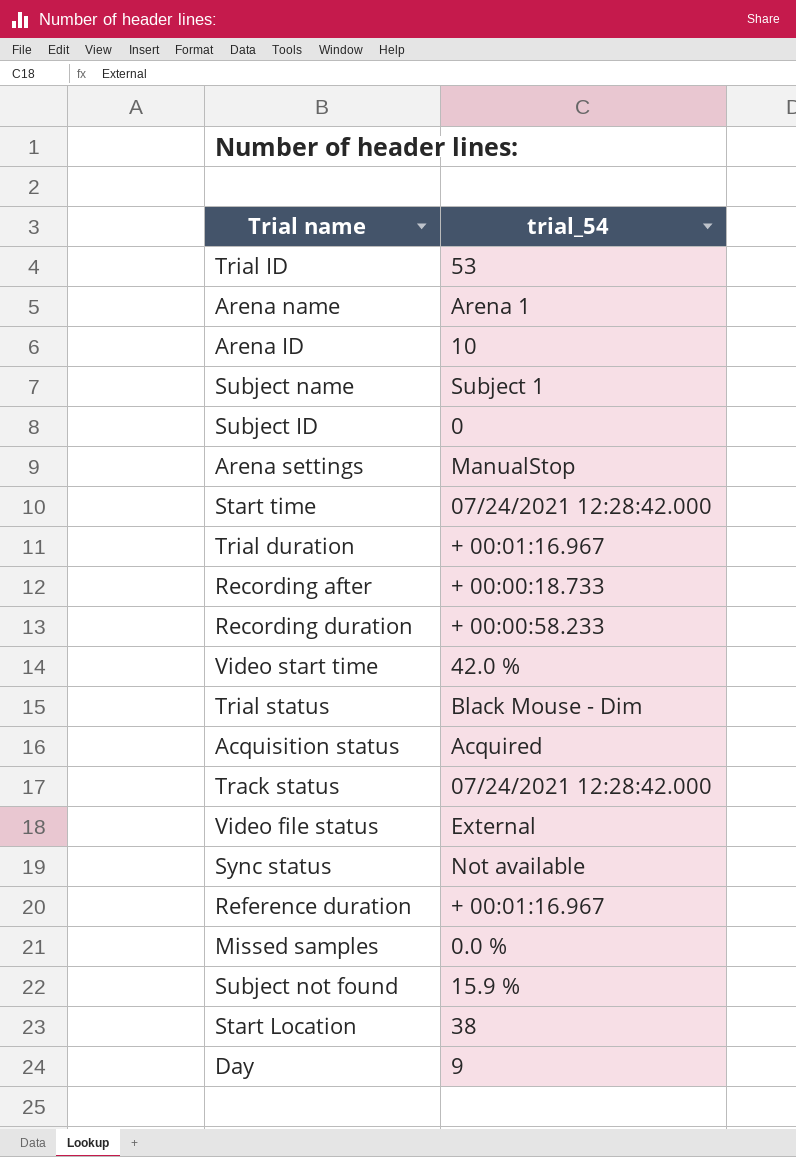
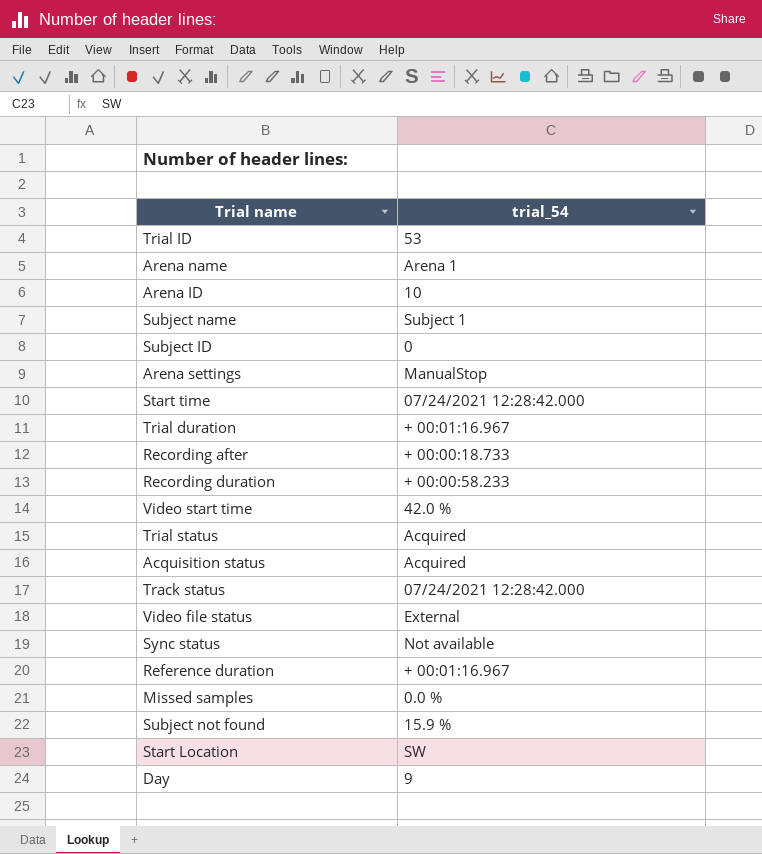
Trial status | trial_54: Black Mouse - Dim -> Acquired
Start Location | trial_54: 38 -> SW

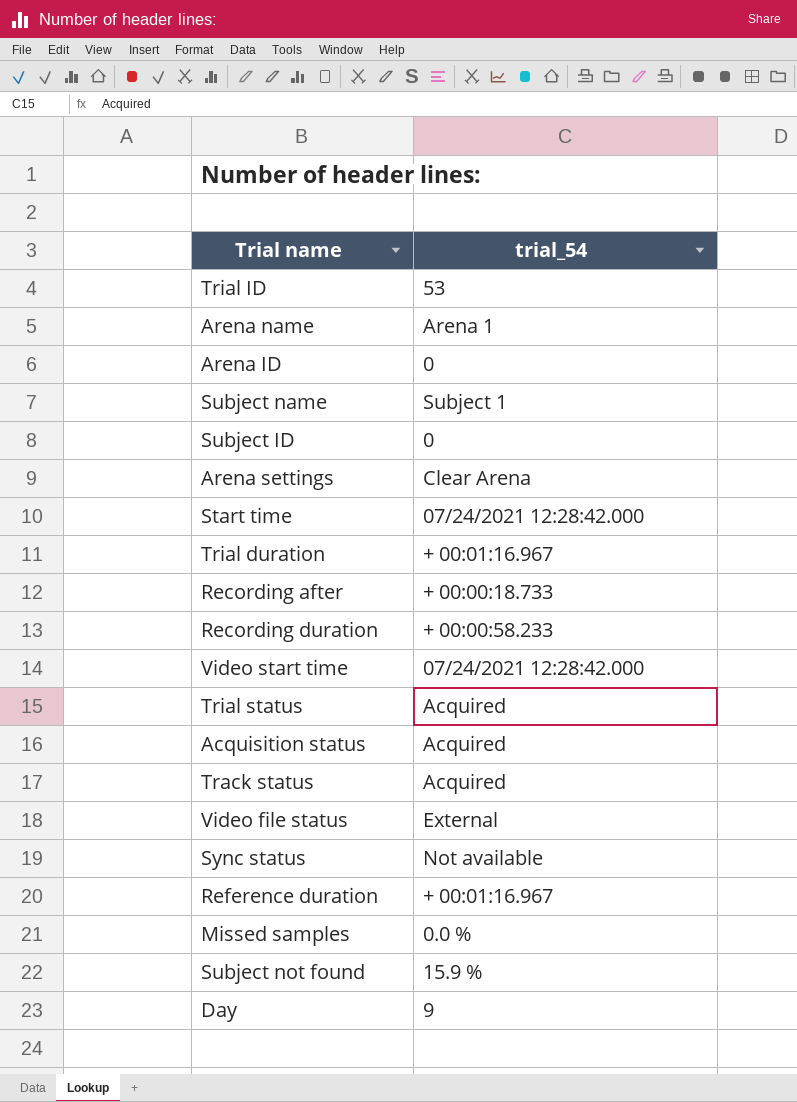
row Start Location: SW -> none
Arena ID | trial_54: 10 -> 0
Arena settings | trial_54: ManualStop -> Clear Arena
Video start time | trial_54: 42.0 % -> 07/24/2021 12:28:42.000
Track status | trial_54: 07/24/2021 12:28:42.000 -> Acquired

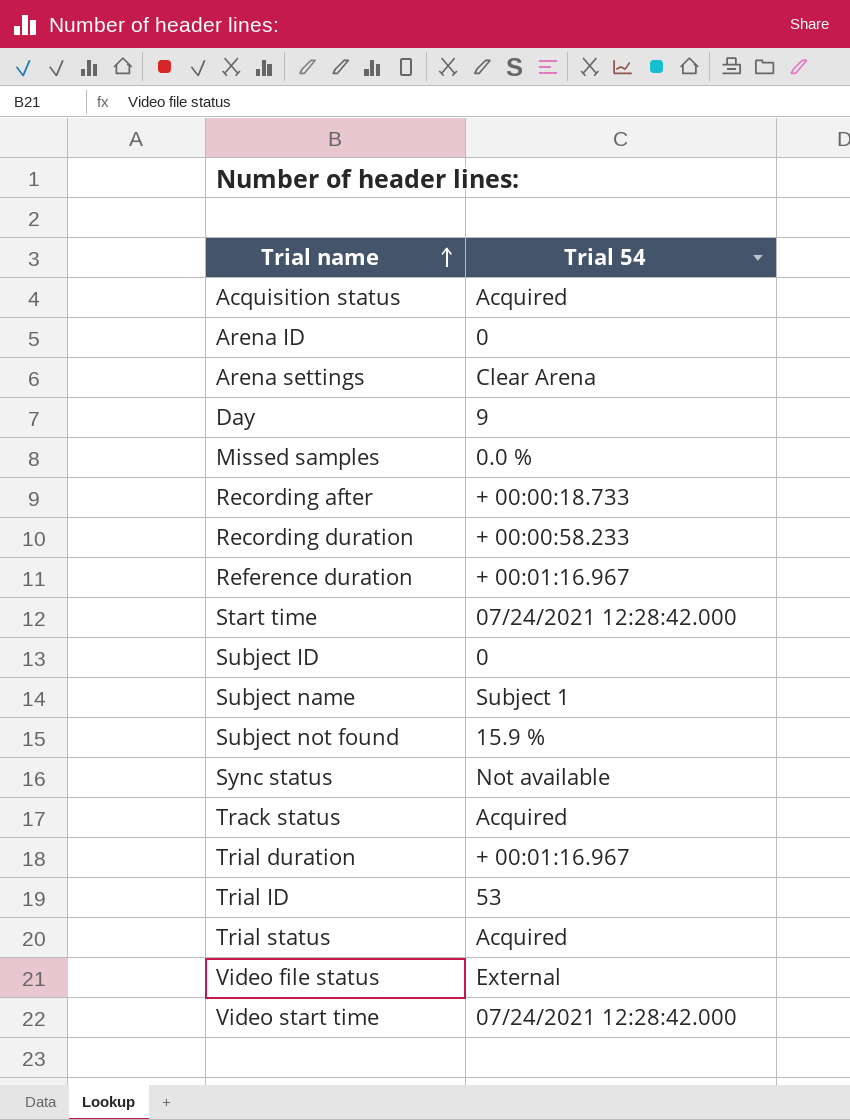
row order: none -> Trial name ascending
column name: trial_54 -> Trial 54
row Arena name: Arena 1 -> none

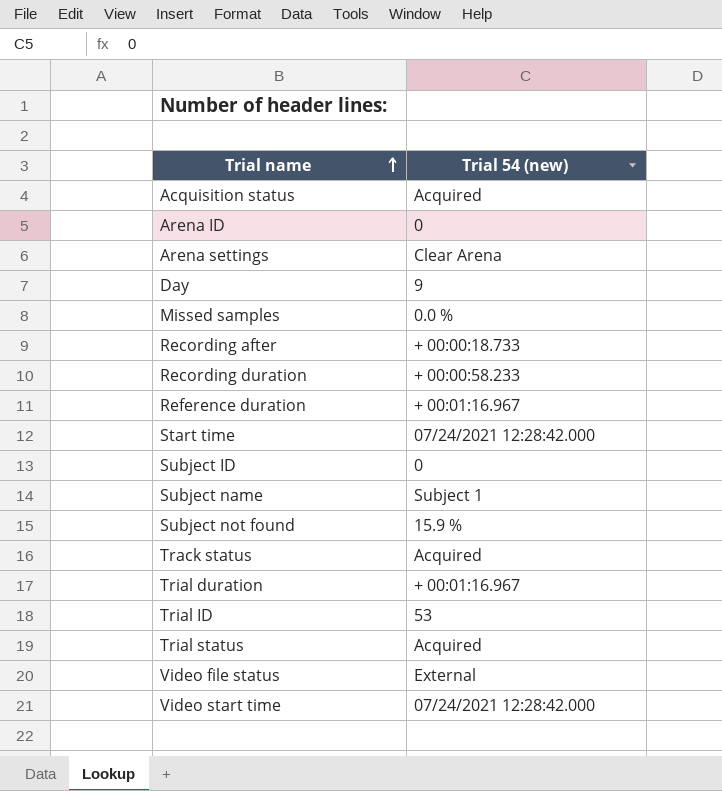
column name: Trial 54 -> Trial 54 (new)
row Sync status: Not available -> none

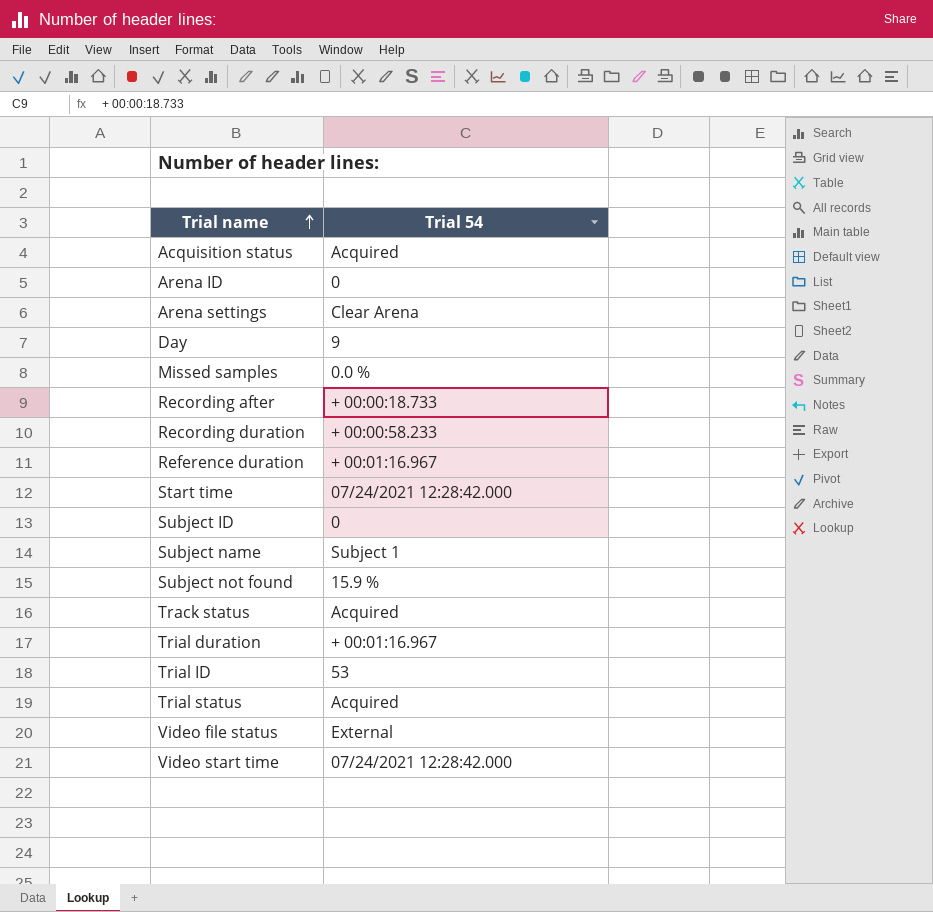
column name: Trial 54 (new) -> Trial 54

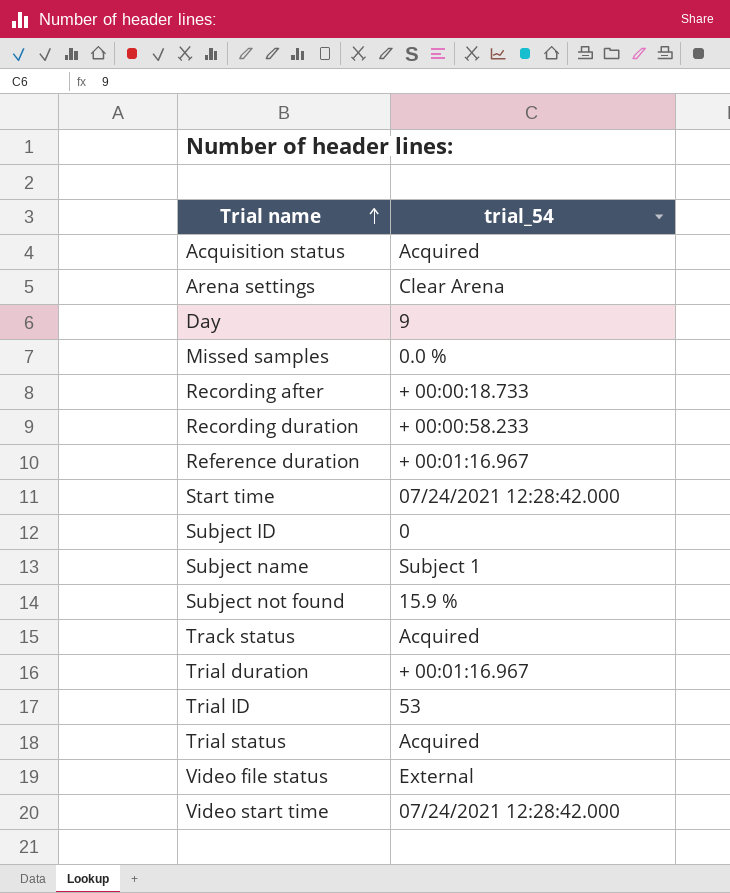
column name: Trial 54 -> trial_54
row Arena ID: 0 -> none

